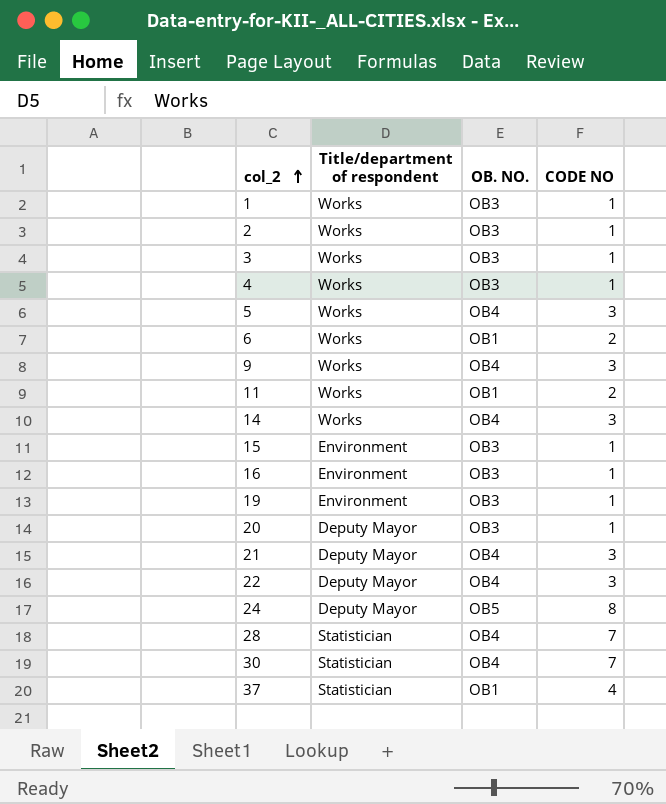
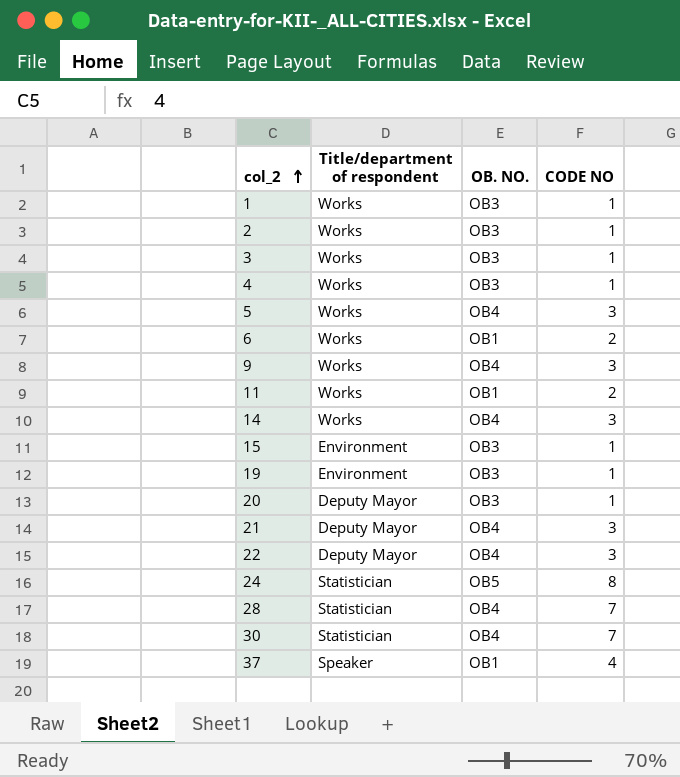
row 16: Environment | OB3 | 1 -> none
24 | Title/department of respondent: Deputy Mayor -> Statistician
37 | Title/department of respondent: Statistician -> Speaker

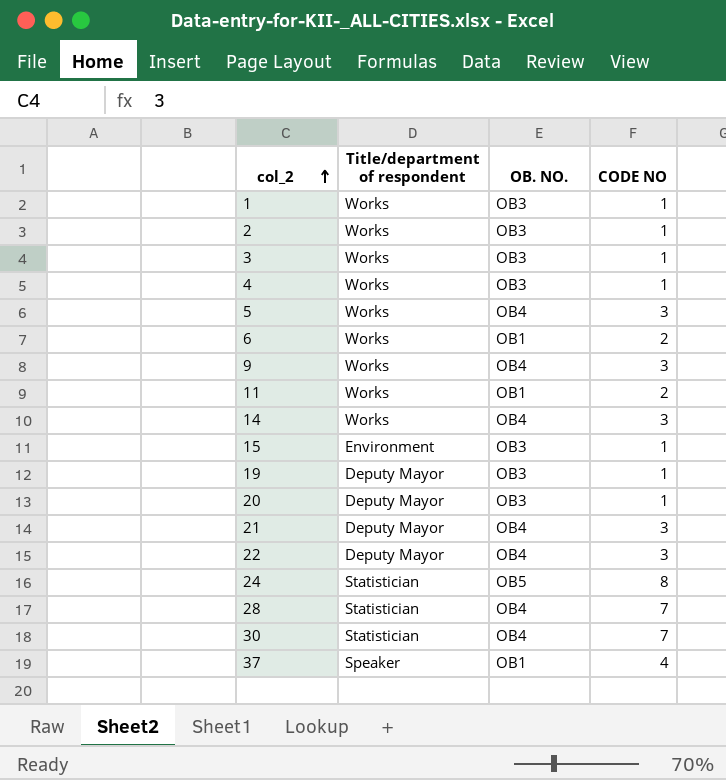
19 | Title/department of respondent: Environment -> Deputy Mayor

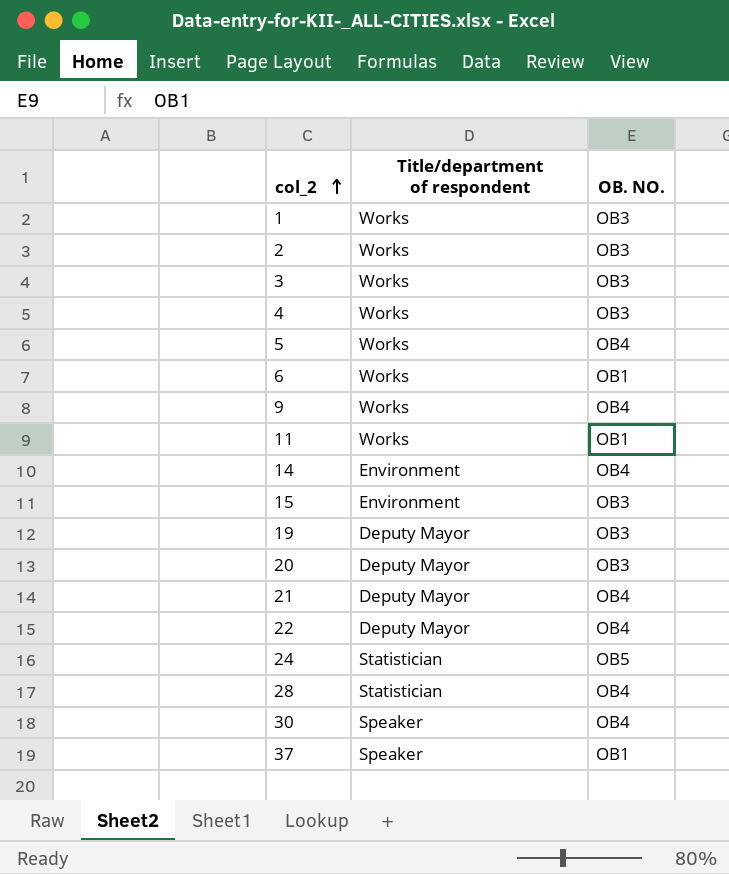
column CODE NO | position: 4 -> none
14 | Title/department of respondent: Works -> Environment
30 | Title/department of respondent: Statistician -> Speaker

